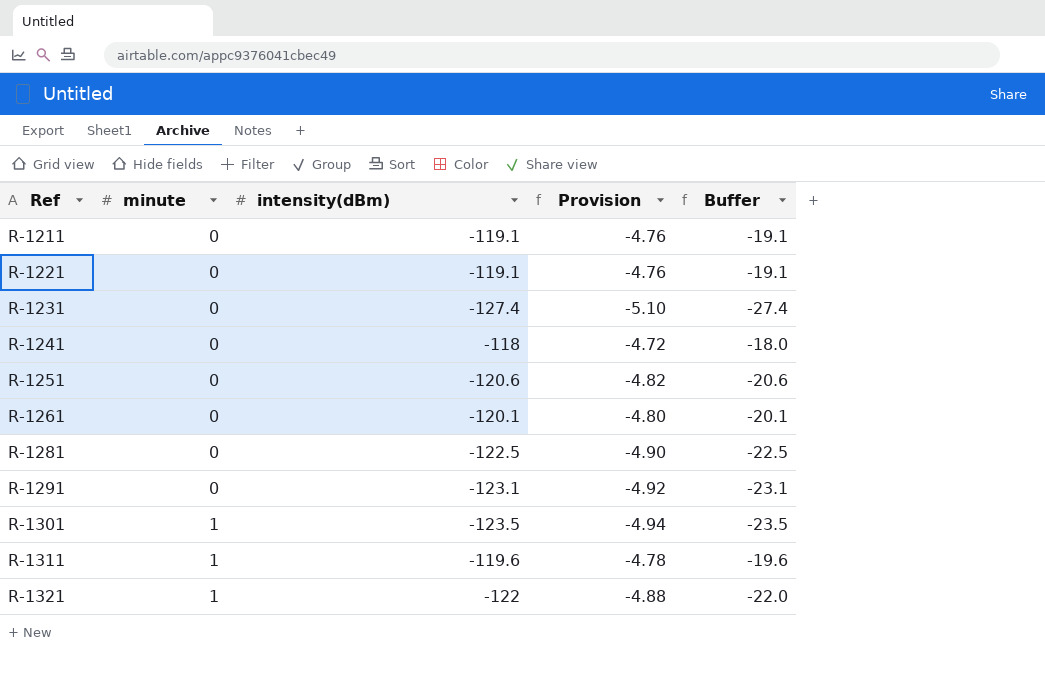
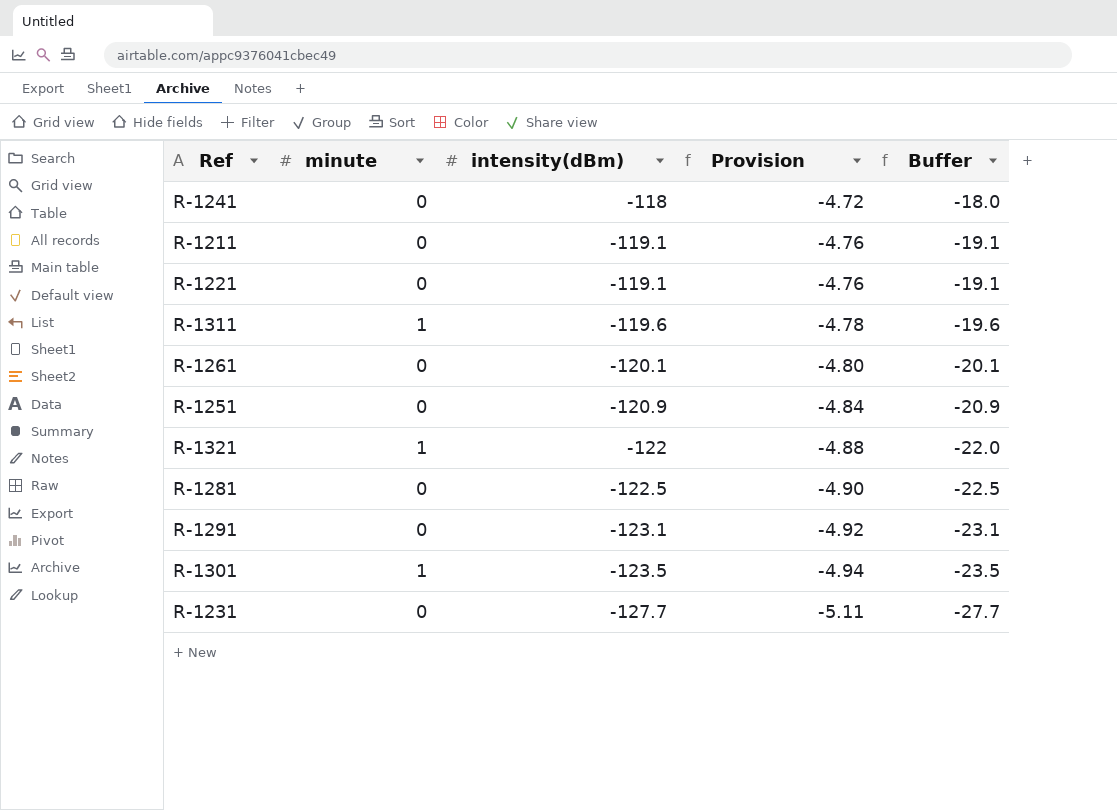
row order: Ref ascending -> intensity(dBm) descending
R-1251 | intensity(dBm): -120.6 -> -120.9
R-1251 | Provision: -4.82 -> -4.84
R-1251 | Buffer: -20.6 -> -20.9
R-1231 | intensity(dBm): -127.4 -> -127.7
R-1231 | Provision: -5.10 -> -5.11
R-1231 | Buffer: -27.4 -> -27.7

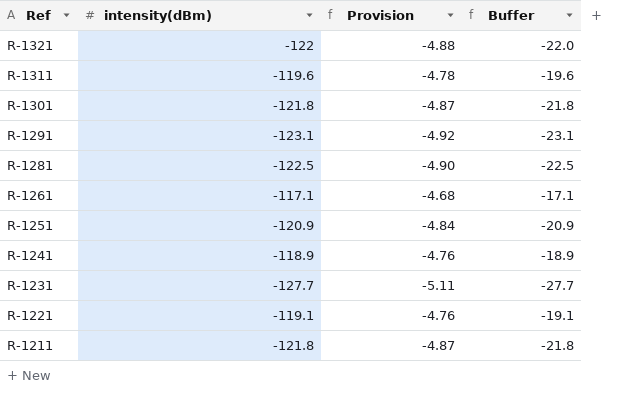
row order: intensity(dBm) descending -> Ref descending
column minute | position: 2 -> none
R-1301 | intensity(dBm): -123.5 -> -121.8
R-1301 | Provision: -4.94 -> -4.87
R-1301 | Buffer: -23.5 -> -21.8
R-1261 | intensity(dBm): -120.1 -> -117.1
R-1261 | Provision: -4.80 -> -4.68
R-1261 | Buffer: -20.1 -> -17.1
R-1241 | intensity(dBm): -118 -> -118.9
R-1241 | Provision: -4.72 -> -4.76
R-1241 | Buffer: -18.0 -> -18.9
R-1211 | intensity(dBm): -119.1 -> -121.8
R-1211 | Provision: -4.76 -> -4.87
R-1211 | Buffer: -19.1 -> -21.8

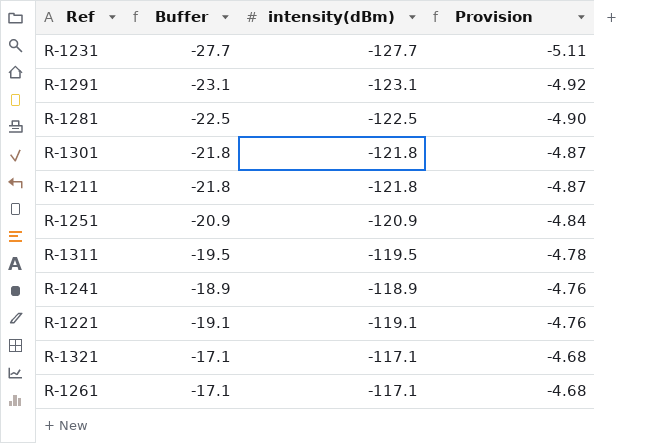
row order: Ref descending -> Provision ascending
column Buffer | position: 4 -> 2
R-1311 | Buffer: -19.6 -> -19.5
R-1311 | intensity(dBm): -119.6 -> -119.5
R-1321 | Buffer: -22.0 -> -17.1
R-1321 | intensity(dBm): -122 -> -117.1
R-1321 | Provision: -4.88 -> -4.68

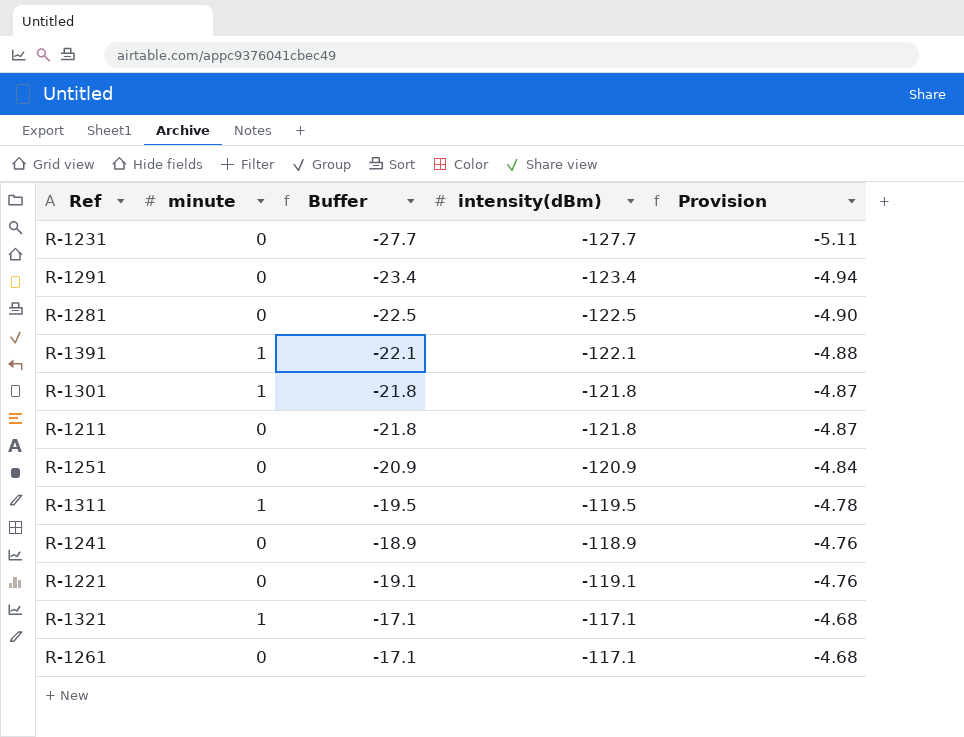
column minute | position: none -> 2
R-1291 | Buffer: -23.1 -> -23.4
R-1291 | intensity(dBm): -123.1 -> -123.4
R-1291 | Provision: -4.92 -> -4.94
row R-1391: none -> 1 | -22.1 | -122.1 | -4.88

